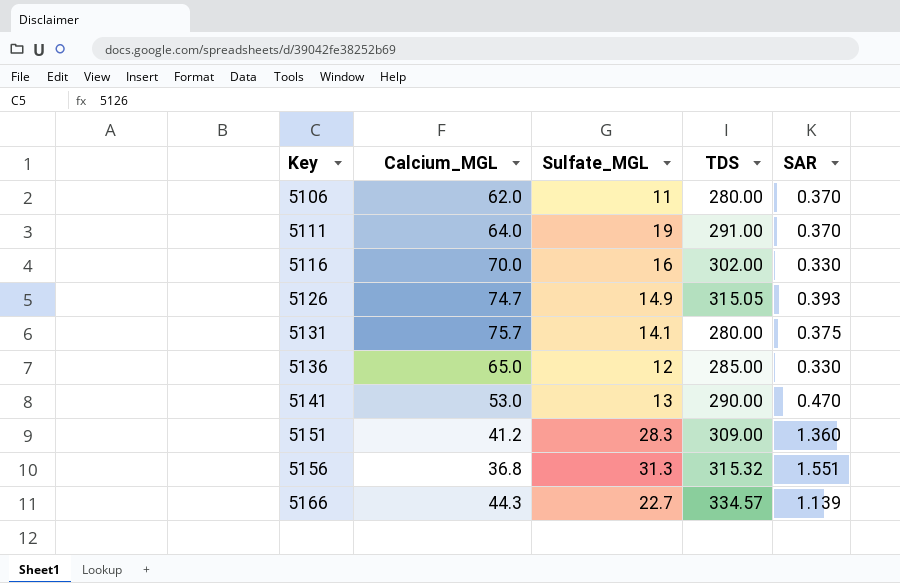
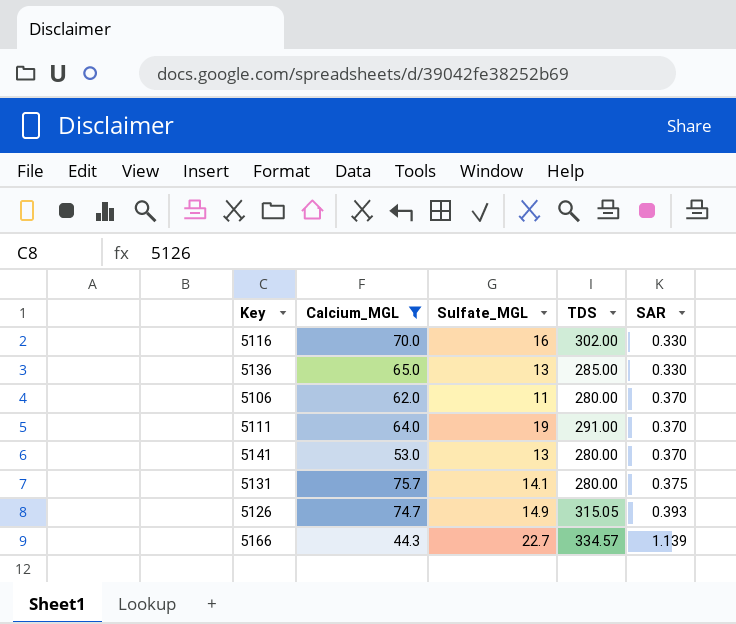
filter: none -> Calcium_MGL >= 44.3
row order: Key ascending -> SAR ascending
5136 | Sulfate_MGL: 12 -> 13
5141 | TDS: 290.00 -> 280.00
5141 | SAR: 0.470 -> 0.370

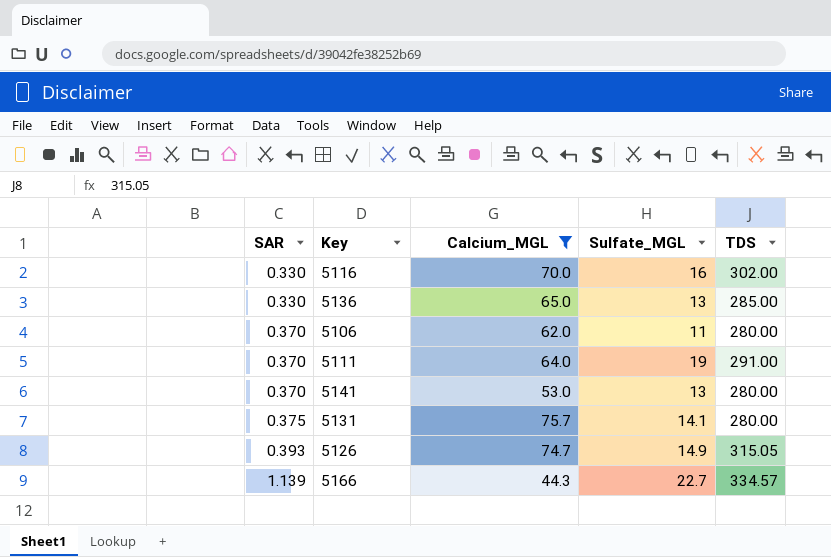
column SAR | position: 5 -> 1

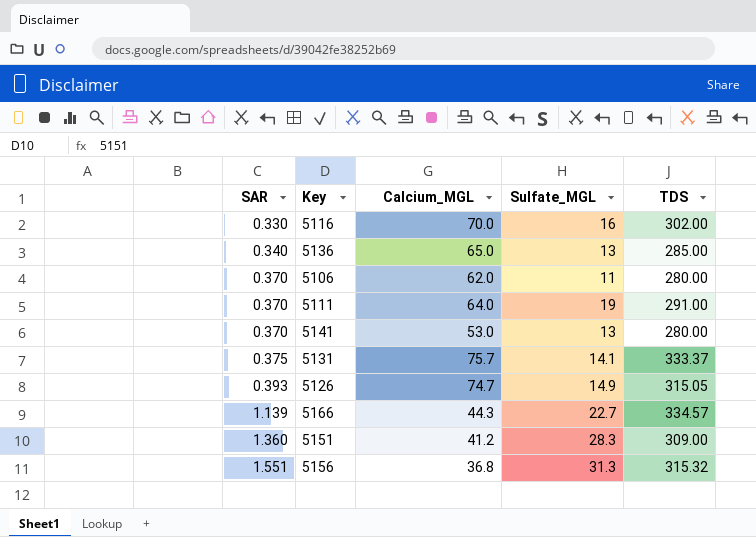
filter: Calcium_MGL >= 44.3 -> none
5136 | SAR: 0.330 -> 0.340
5131 | TDS: 280.00 -> 333.37

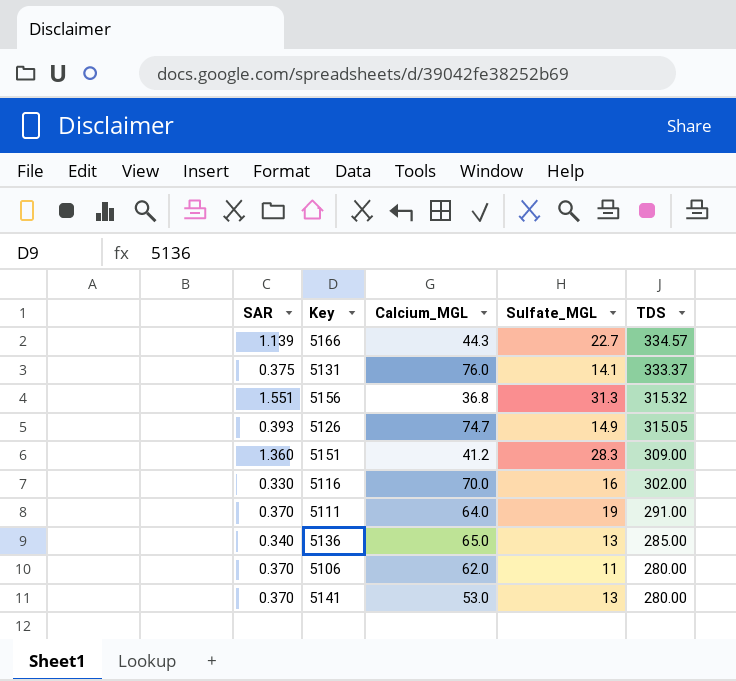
row order: SAR ascending -> TDS descending
5131 | Calcium_MGL: 75.7 -> 76.0

